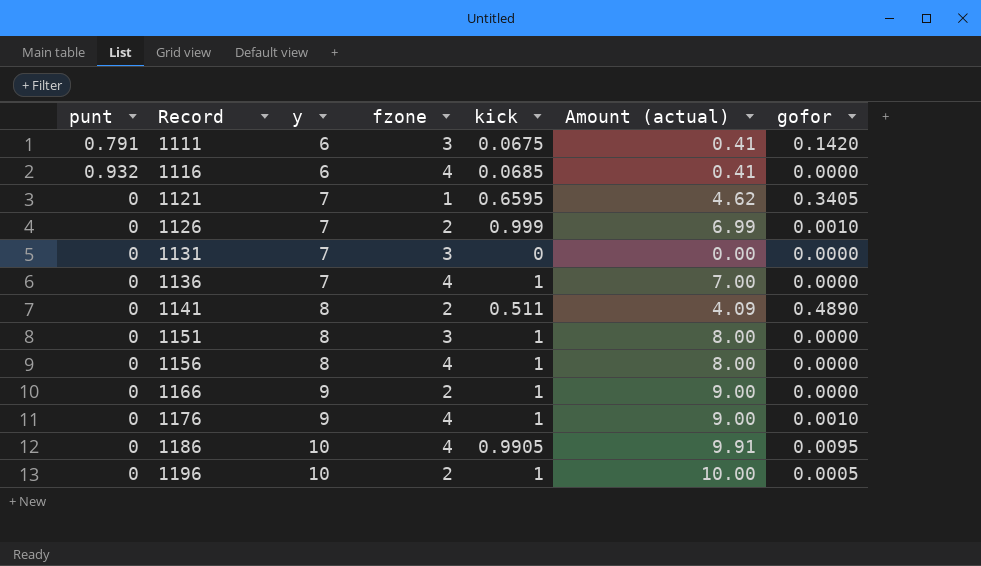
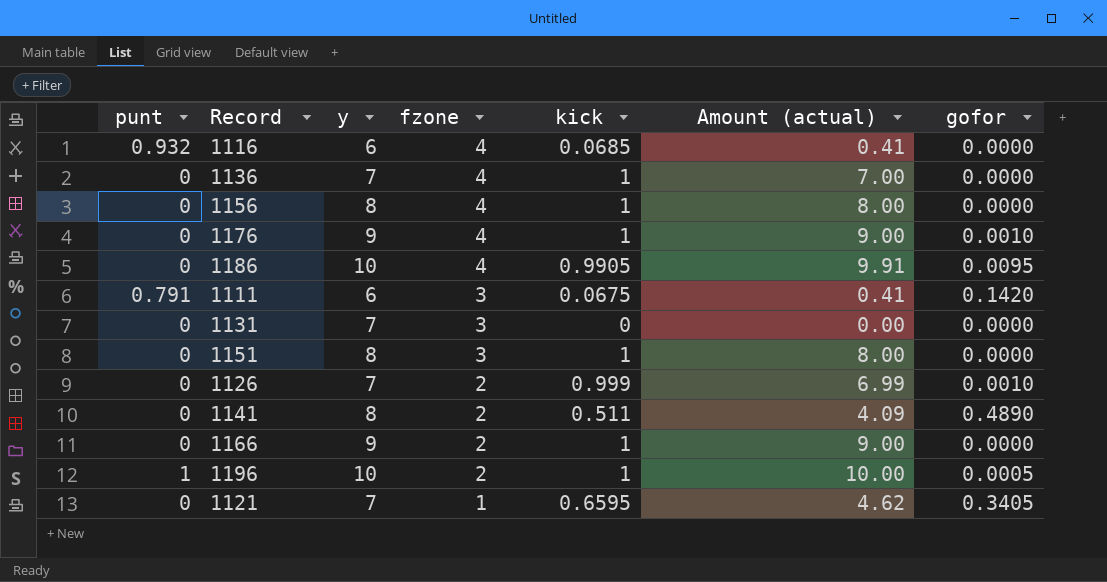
row order: Record ascending -> fzone descending
1196 | punt: 0 -> 1

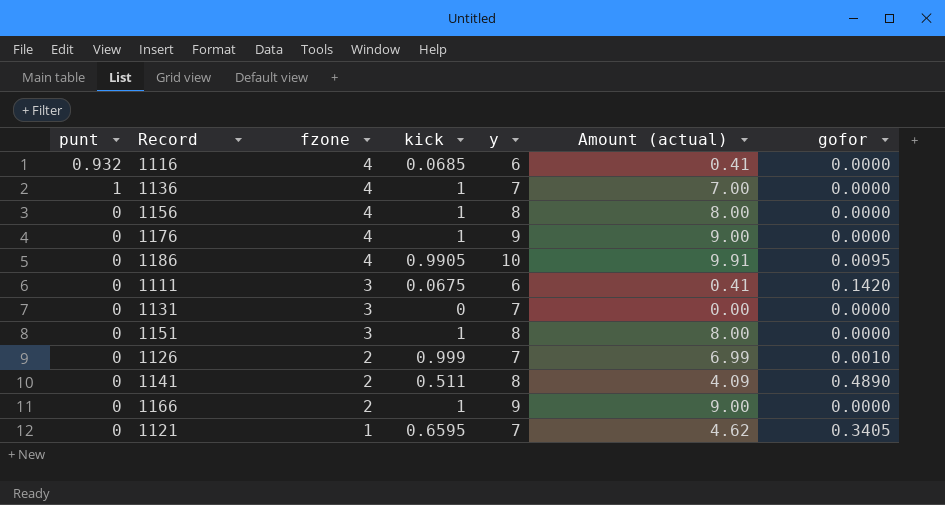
column y | position: 3 -> 5
row 1196: 1 | 10 | 2 | 1 | 10.00 | 0.0005 -> none
1136 | punt: 0 -> 1
1176 | gofor: 0.0010 -> 0.0000
1111 | punt: 0.791 -> 0

